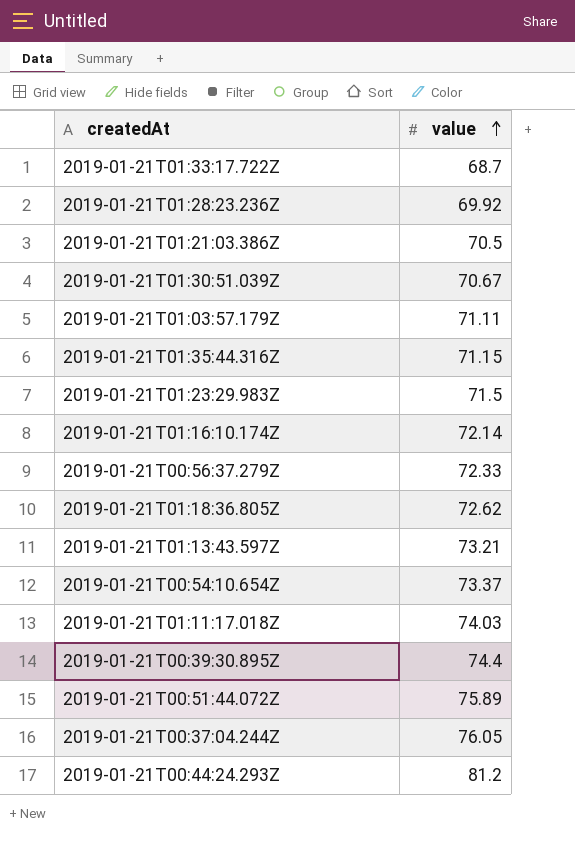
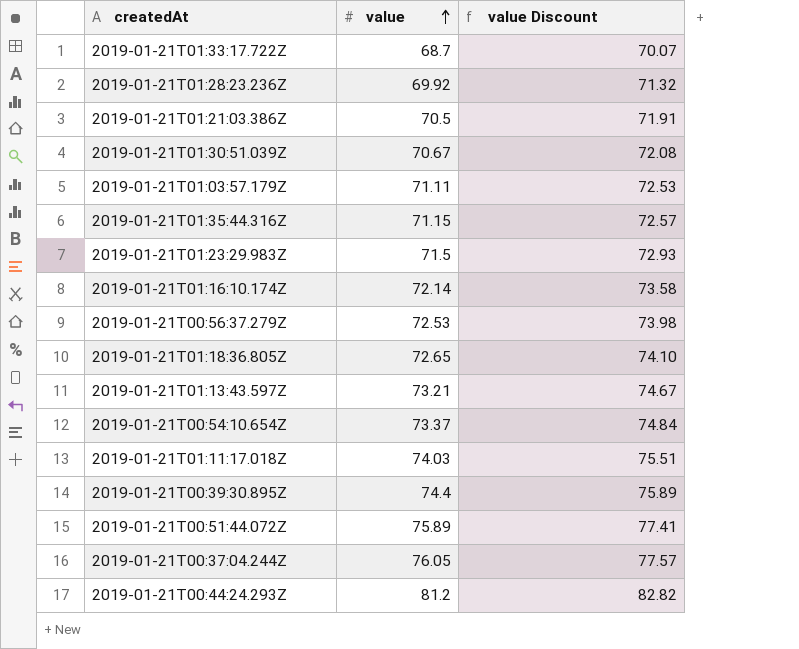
column value Discount | formula: none -> [value] * 1.02
2019-01-21T00:56:37.279Z | value: 72.33 -> 72.53
2019-01-21T01:18:36.805Z | value: 72.62 -> 72.65

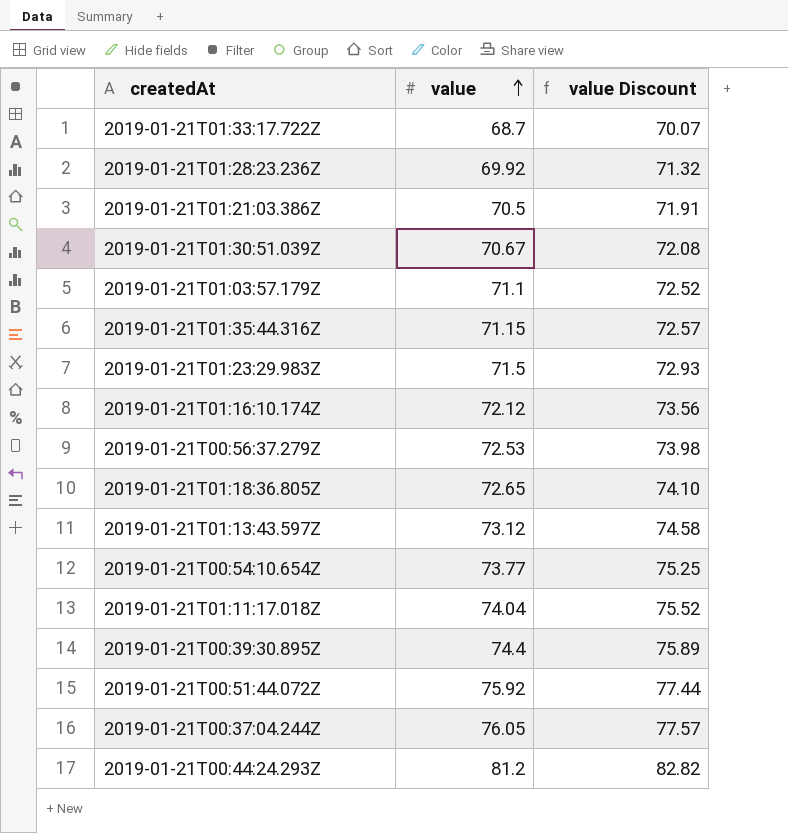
2019-01-21T01:03:57.179Z | value: 71.11 -> 71.1
2019-01-21T01:03:57.179Z | value Discount: 72.53 -> 72.52
2019-01-21T01:16:10.174Z | value: 72.14 -> 72.12
2019-01-21T01:16:10.174Z | value Discount: 73.58 -> 73.56
2019-01-21T01:13:43.597Z | value: 73.21 -> 73.12
2019-01-21T01:13:43.597Z | value Discount: 74.67 -> 74.58
2019-01-21T00:54:10.654Z | value: 73.37 -> 73.77
2019-01-21T00:54:10.654Z | value Discount: 74.84 -> 75.25
2019-01-21T01:11:17.018Z | value: 74.03 -> 74.04
2019-01-21T01:11:17.018Z | value Discount: 75.51 -> 75.52
2019-01-21T00:51:44.072Z | value: 75.89 -> 75.92
2019-01-21T00:51:44.072Z | value Discount: 77.41 -> 77.44

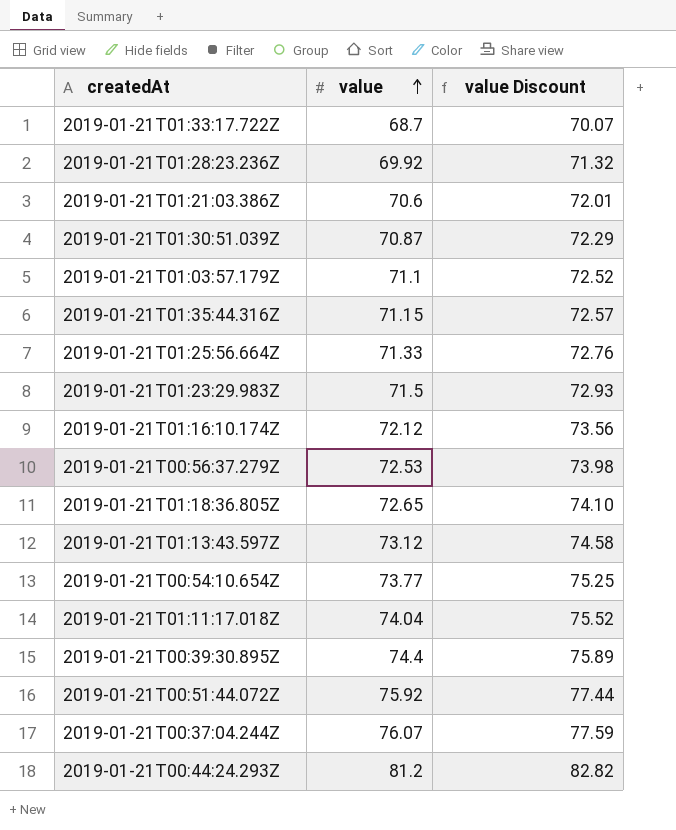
2019-01-21T01:21:03.386Z | value: 70.5 -> 70.6
2019-01-21T01:21:03.386Z | value Discount: 71.91 -> 72.01
2019-01-21T01:30:51.039Z | value: 70.67 -> 70.87
2019-01-21T01:30:51.039Z | value Discount: 72.08 -> 72.29
row 2019-01-21T01:25:56.664Z: none -> 71.33 | 72.76
2019-01-21T00:37:04.244Z | value: 76.05 -> 76.07
2019-01-21T00:37:04.244Z | value Discount: 77.57 -> 77.59

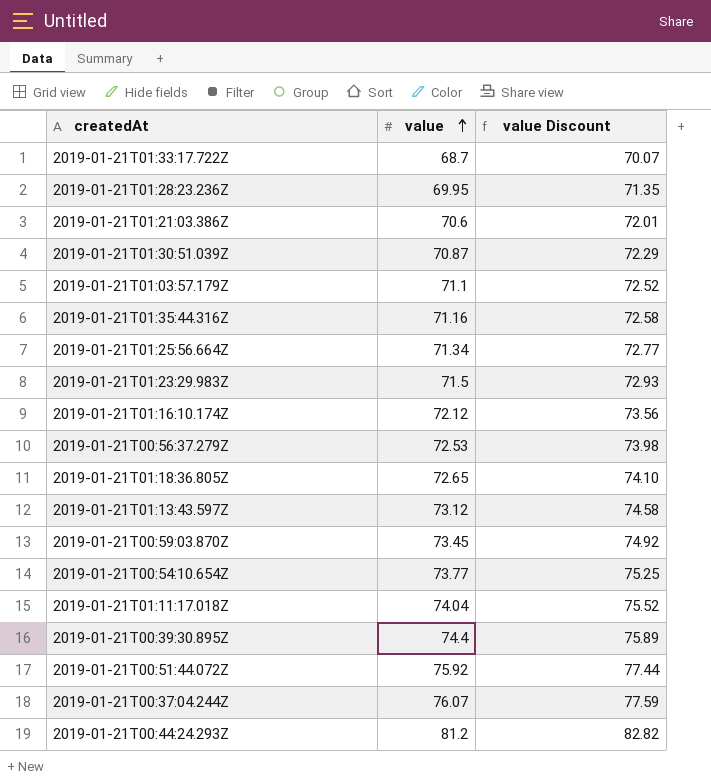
2019-01-21T01:28:23.236Z | value: 69.92 -> 69.95
2019-01-21T01:28:23.236Z | value Discount: 71.32 -> 71.35
2019-01-21T01:35:44.316Z | value: 71.15 -> 71.16
2019-01-21T01:35:44.316Z | value Discount: 72.57 -> 72.58
2019-01-21T01:25:56.664Z | value: 71.33 -> 71.34
2019-01-21T01:25:56.664Z | value Discount: 72.76 -> 72.77
row 2019-01-21T00:59:03.870Z: none -> 73.45 | 74.92

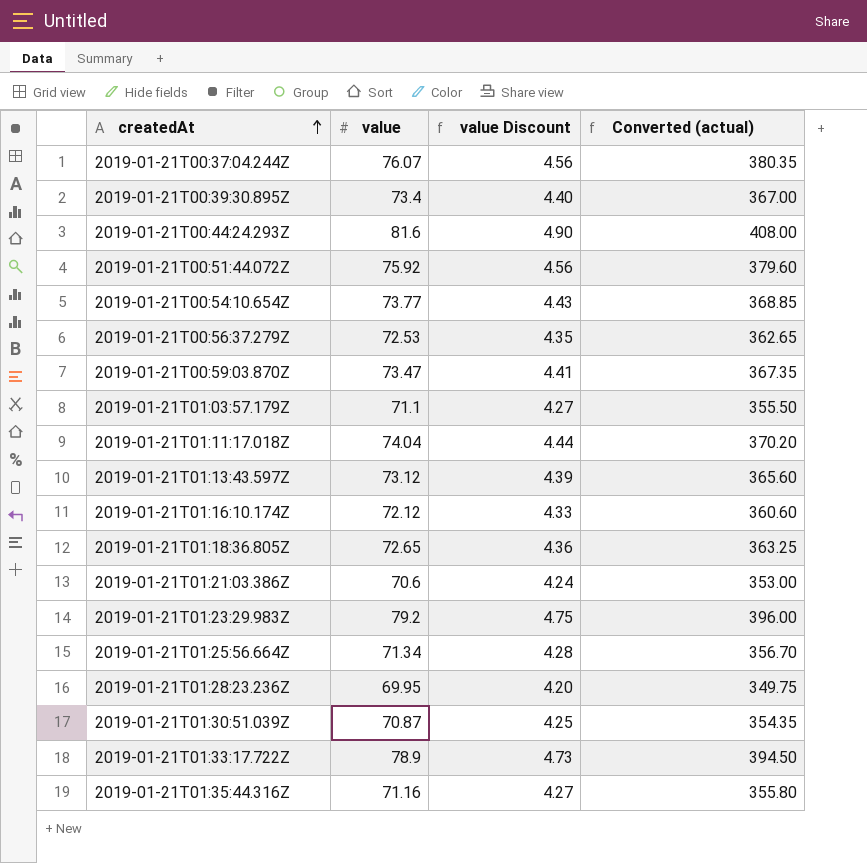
row order: value ascending -> createdAt ascending
column value Discount | formula: [value] * 1.02 -> [value] * 0.06
column Converted (actual) | formula: none -> [value] * 5
2019-01-21T00:39:30.895Z | value: 74.4 -> 73.4
2019-01-21T00:44:24.293Z | value: 81.2 -> 81.6
2019-01-21T00:59:03.870Z | value: 73.45 -> 73.47
2019-01-21T01:23:29.983Z | value: 71.5 -> 79.2
2019-01-21T01:33:17.722Z | value: 68.7 -> 78.9

